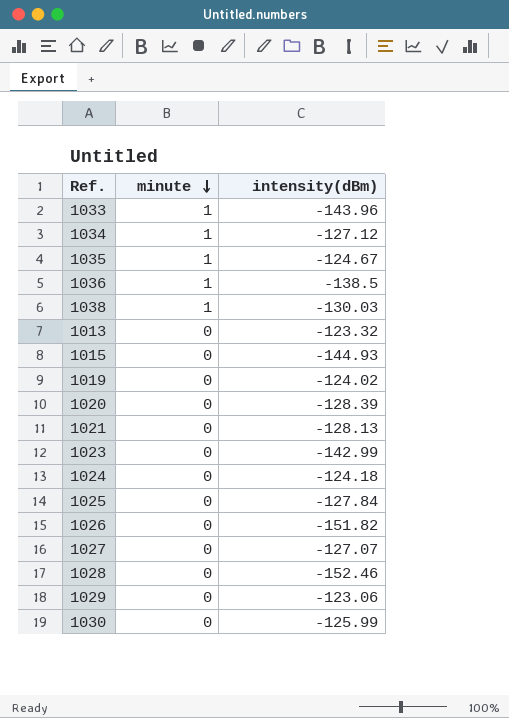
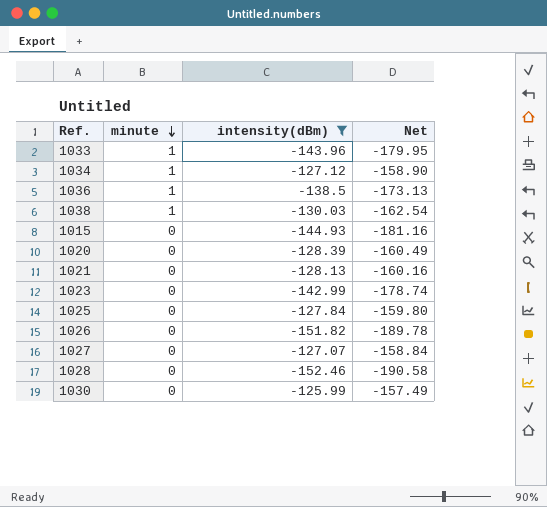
filter: none -> intensity(dBm) <= -125.99
column Net | formula: none -> [intensity(dBm)] * 1.25

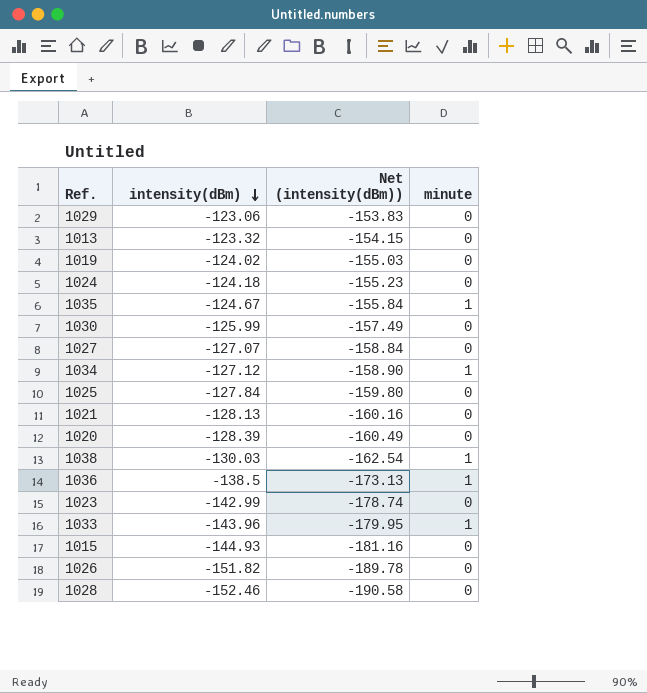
filter: intensity(dBm) <= -125.99 -> none
row order: minute descending -> intensity(dBm) descending
column name: Net -> Net (intensity(dBm))
column minute | position: 2 -> 4

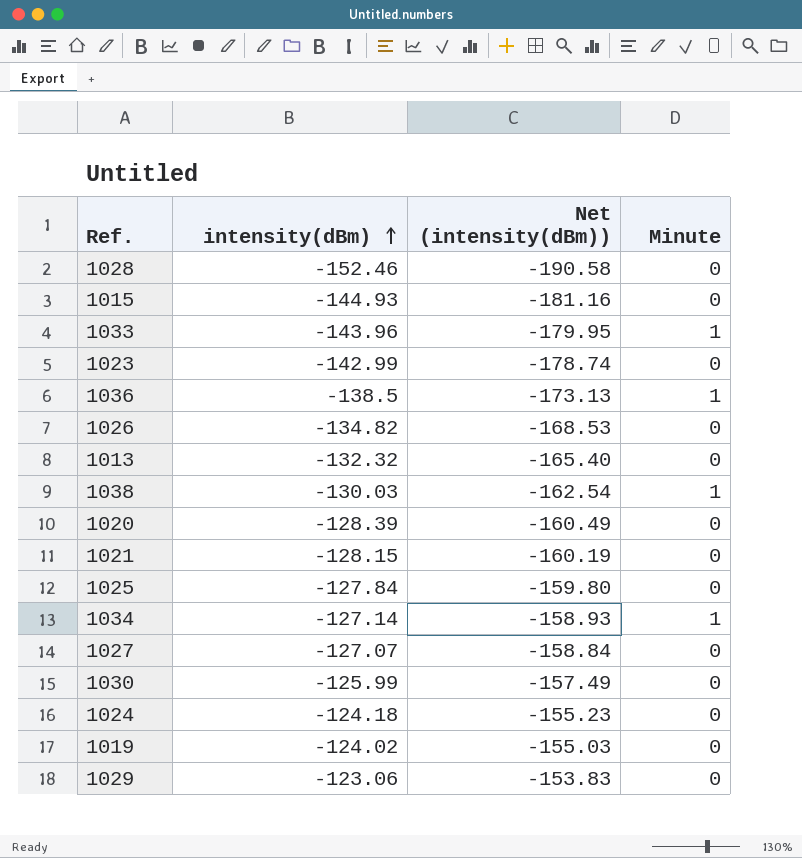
row order: intensity(dBm) descending -> intensity(dBm) ascending
column name: minute -> Minute
row 1035: -124.67 | -155.84 | 1 -> none
1026 | intensity(dBm): -151.82 -> -134.82
1026 | Net (intensity(dBm)): -189.78 -> -168.53
1013 | intensity(dBm): -123.32 -> -132.32
1013 | Net (intensity(dBm)): -154.15 -> -165.40
1021 | intensity(dBm): -128.13 -> -128.15
1021 | Net (intensity(dBm)): -160.16 -> -160.19
1034 | intensity(dBm): -127.12 -> -127.14
1034 | Net (intensity(dBm)): -158.90 -> -158.93

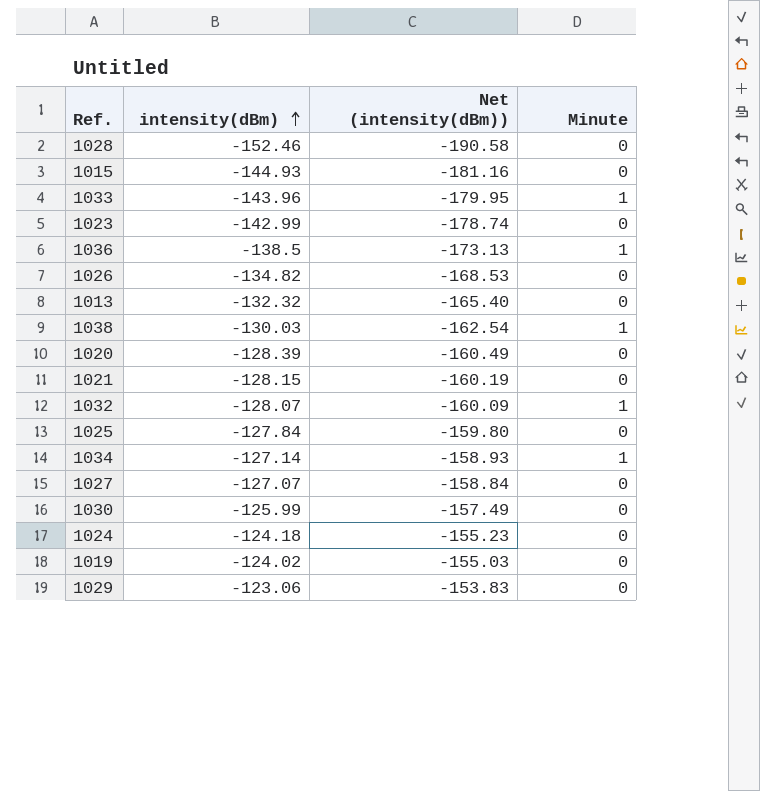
row 1032: none -> -128.07 | -160.09 | 1

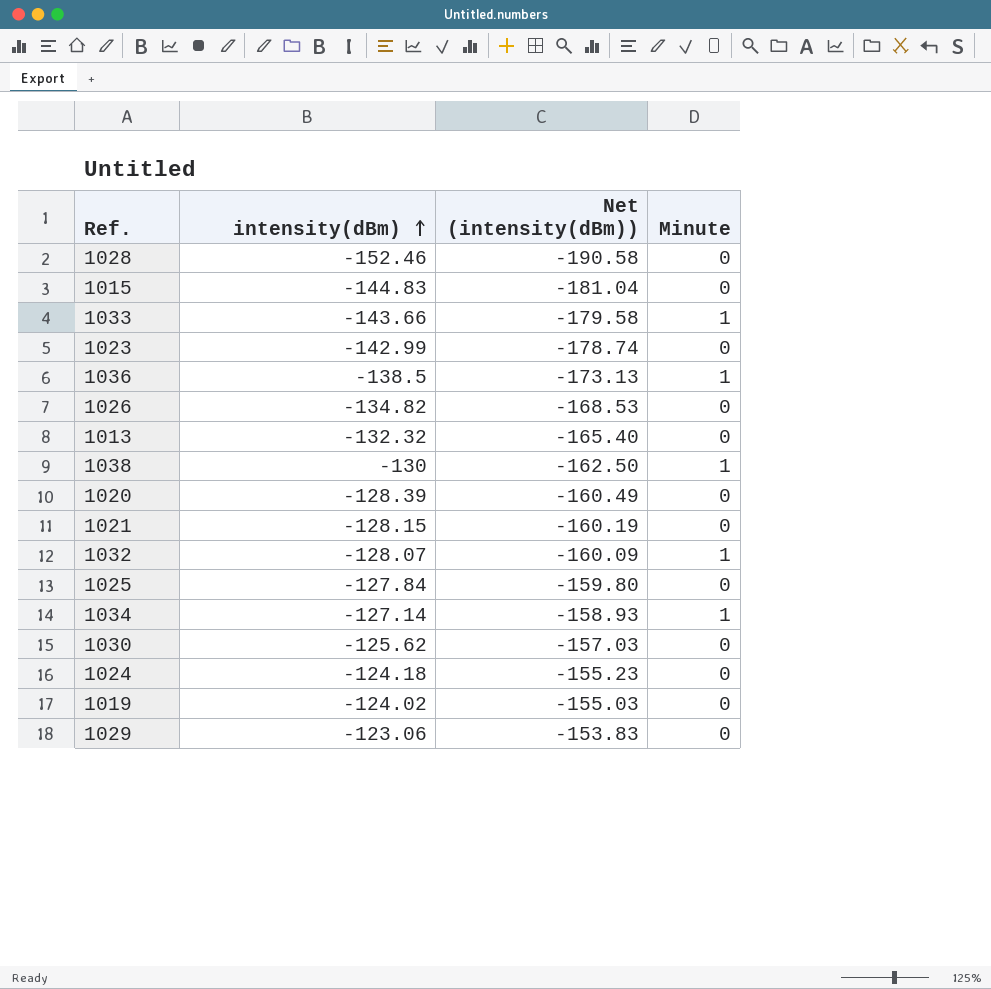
row 1027: -127.07 | -158.84 | 0 -> none
1015 | intensity(dBm): -144.93 -> -144.83
1015 | Net (intensity(dBm)): -181.16 -> -181.04
1033 | intensity(dBm): -143.96 -> -143.66
1033 | Net (intensity(dBm)): -179.95 -> -179.58
1038 | intensity(dBm): -130.03 -> -130
1038 | Net (intensity(dBm)): -162.54 -> -162.50
1030 | intensity(dBm): -125.99 -> -125.62
1030 | Net (intensity(dBm)): -157.49 -> -157.03

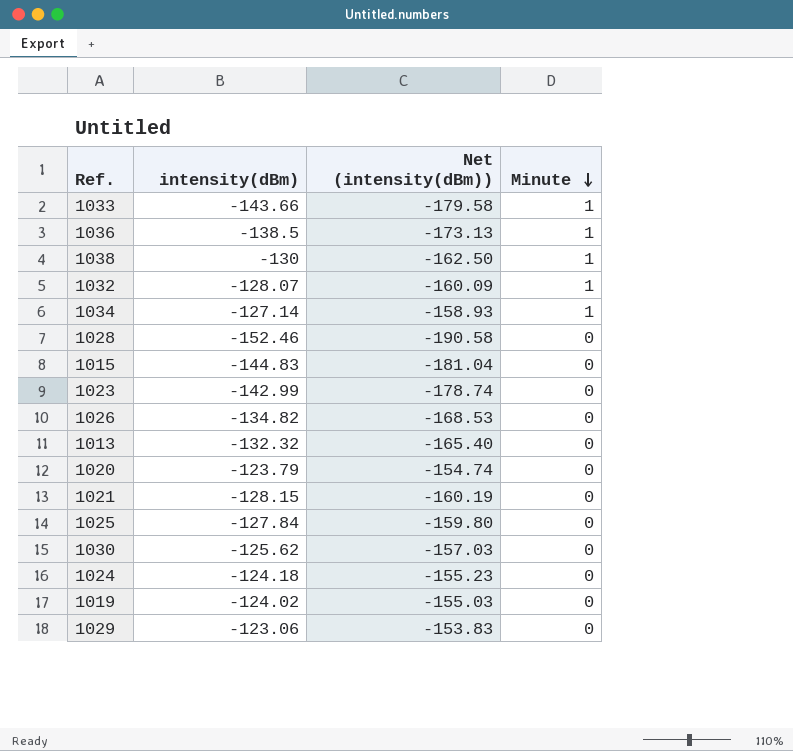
row order: intensity(dBm) ascending -> Minute descending
1020 | intensity(dBm): -128.39 -> -123.79
1020 | Net (intensity(dBm)): -160.49 -> -154.74

